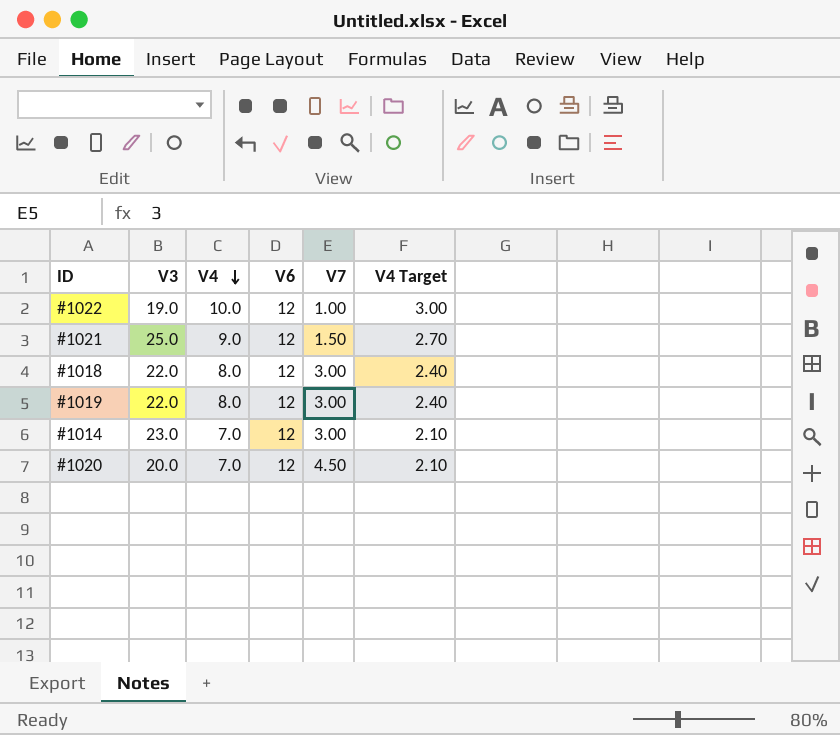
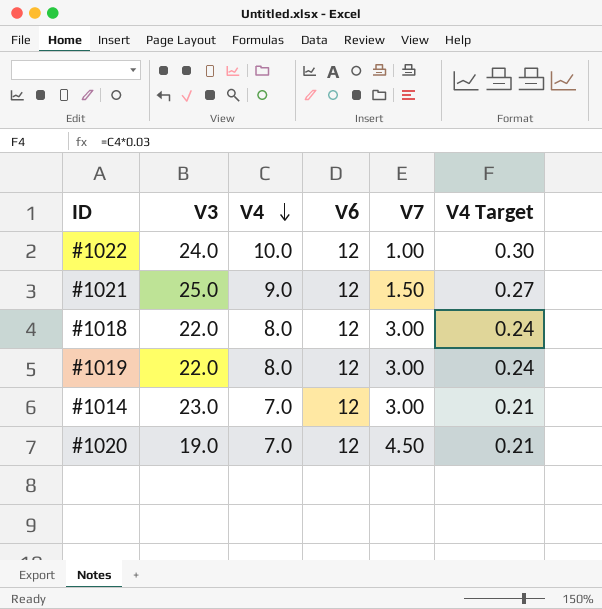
column V4 Target | formula: [V4] * 0.3 -> [V4] * 0.03
#1022 | V3: 19.0 -> 24.0
#1020 | V3: 20.0 -> 19.0

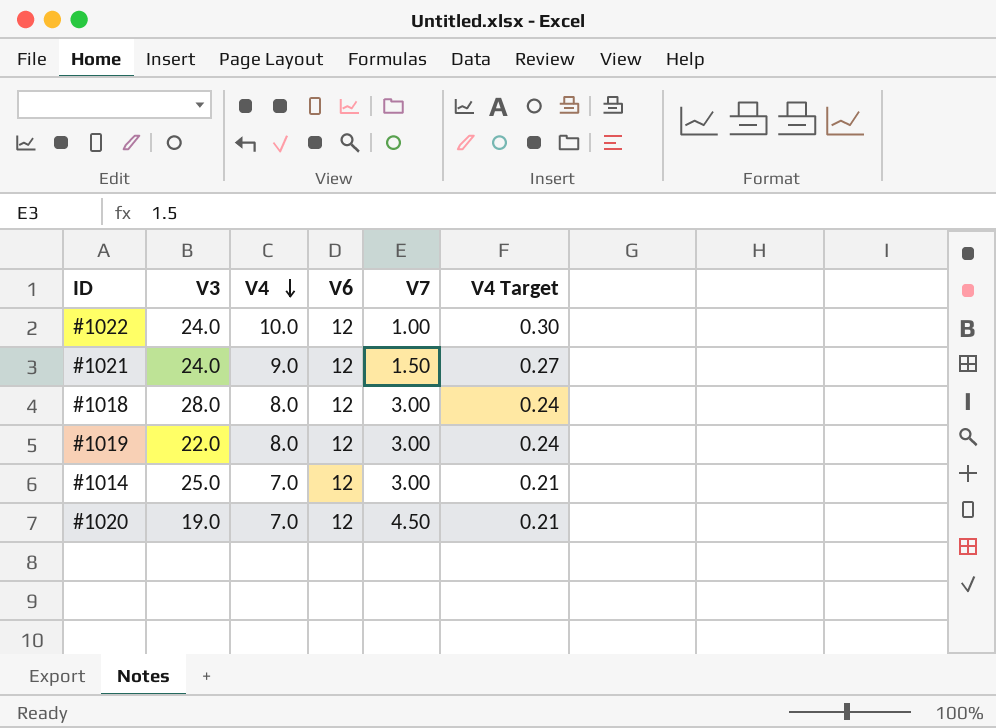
#1021 | V3: 25.0 -> 24.0
#1018 | V3: 22.0 -> 28.0
#1014 | V3: 23.0 -> 25.0

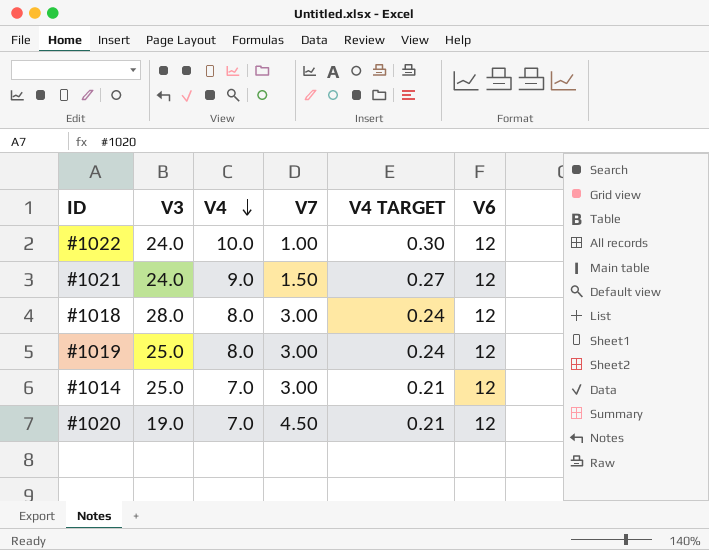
column name: V4 Target -> V4 TARGET
column V6 | position: 4 -> 6
#1019 | V3: 22.0 -> 25.0

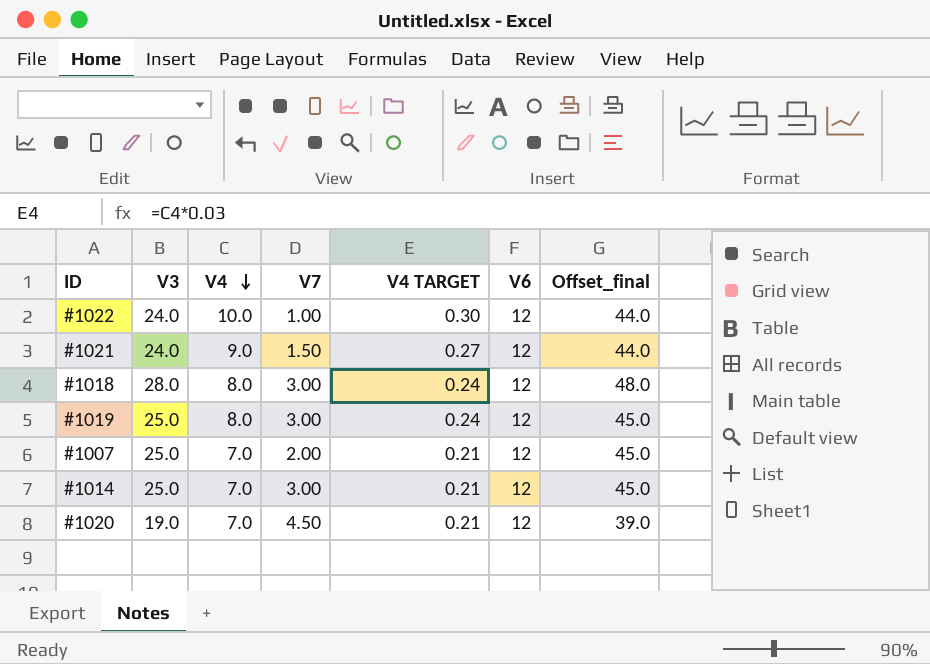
column Offset_final | formula: none -> [V3] + 20
row #1007: none -> 25.0 | 7.0 | 2.00 | 0.21 | 12 | 45.0

